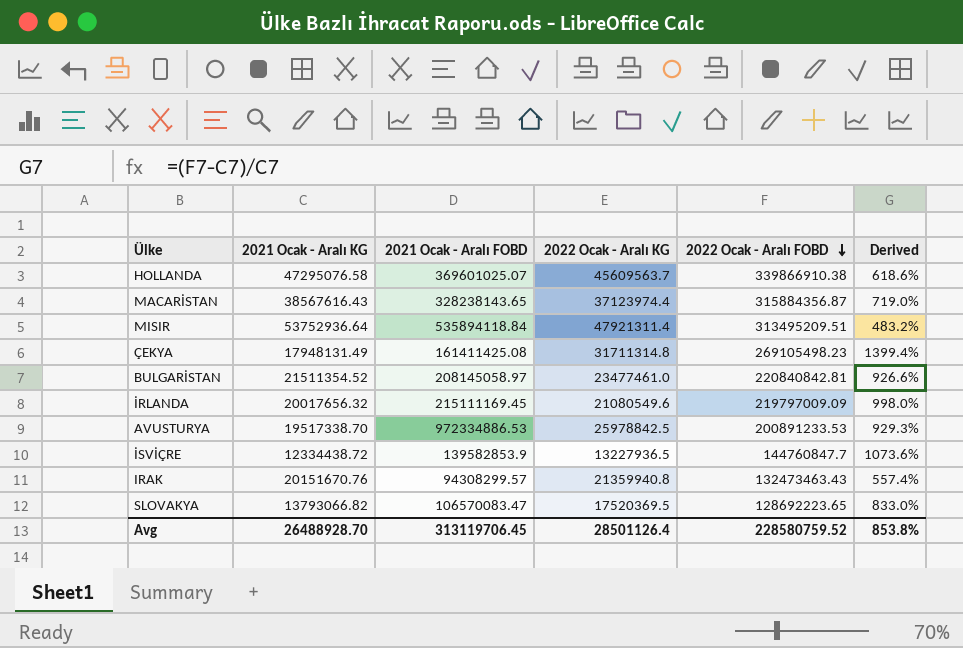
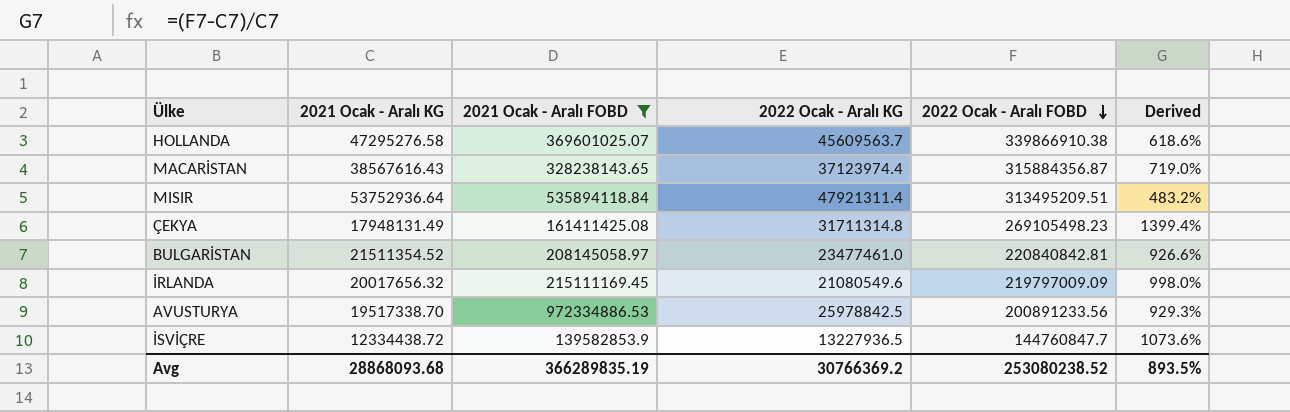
filter: none -> 2021 Ocak - Aralı FOBD >= 139582853.9
HOLLANDA | 2021 Ocak - Aralı KG: 47295076.58 -> 47295276.58
AVUSTURYA | 2022 Ocak - Aralı FOBD: 200891233.53 -> 200891233.56
Avg | 2021 Ocak - Aralı KG: 26488928.70 -> 28868093.68
Avg | 2021 Ocak - Aralı FOBD: 313119706.45 -> 366289835.19
Avg | 2022 Ocak - Aralı KG: 28501126.4 -> 30766369.2
Avg | 2022 Ocak - Aralı FOBD: 228580759.52 -> 253080238.52
Avg | Derived: 853.8% -> 893.5%

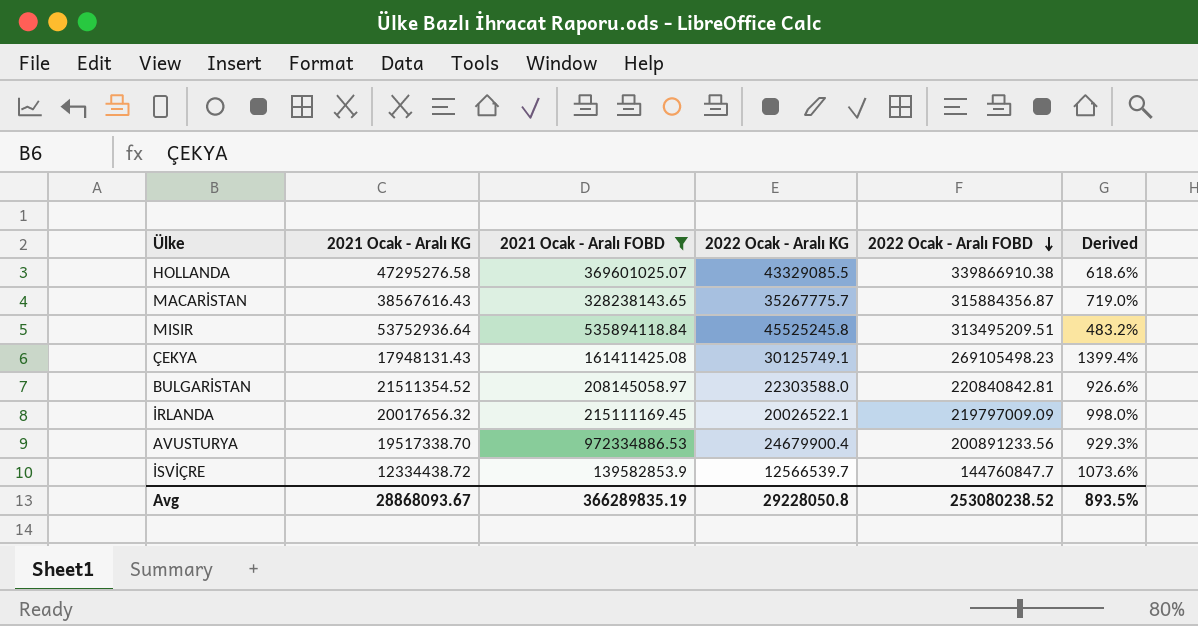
HOLLANDA | 2022 Ocak - Aralı KG: 45609563.7 -> 43329085.5
MACARİSTAN | 2022 Ocak - Aralı KG: 37123974.4 -> 35267775.7
MISIR | 2022 Ocak - Aralı KG: 47921311.4 -> 45525245.8
ÇEKYA | 2021 Ocak - Aralı KG: 17948131.49 -> 17948131.43
ÇEKYA | 2022 Ocak - Aralı KG: 31711314.8 -> 30125749.1
BULGARİSTAN | 2022 Ocak - Aralı KG: 23477461.0 -> 22303588.0
İRLANDA | 2022 Ocak - Aralı KG: 21080549.6 -> 20026522.1
AVUSTURYA | 2022 Ocak - Aralı KG: 25978842.5 -> 24679900.4
İSVİÇRE | 2022 Ocak - Aralı KG: 13227936.5 -> 12566539.7
Avg | 2021 Ocak - Aralı KG: 28868093.68 -> 28868093.67
Avg | 2022 Ocak - Aralı KG: 30766369.2 -> 29228050.8

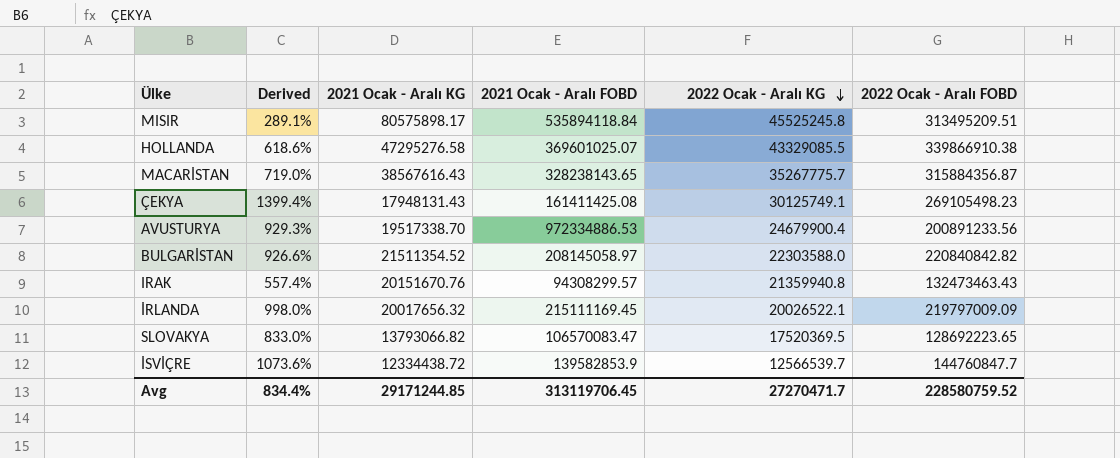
filter: 2021 Ocak - Aralı FOBD >= 139582853.9 -> none
row order: 2022 Ocak - Aralı FOBD descending -> 2022 Ocak - Aralı KG descending
column Derived | position: 6 -> 2
MISIR | Derived: 483.2% -> 289.1%
MISIR | 2021 Ocak - Aralı KG: 53752936.64 -> 80575898.17
BULGARİSTAN | 2022 Ocak - Aralı FOBD: 220840842.81 -> 220840842.82
Avg | Derived: 893.5% -> 834.4%
Avg | 2021 Ocak - Aralı KG: 28868093.67 -> 29171244.85
Avg | 2021 Ocak - Aralı FOBD: 366289835.19 -> 313119706.45
Avg | 2022 Ocak - Aralı KG: 29228050.8 -> 27270471.7
Avg | 2022 Ocak - Aralı FOBD: 253080238.52 -> 228580759.52

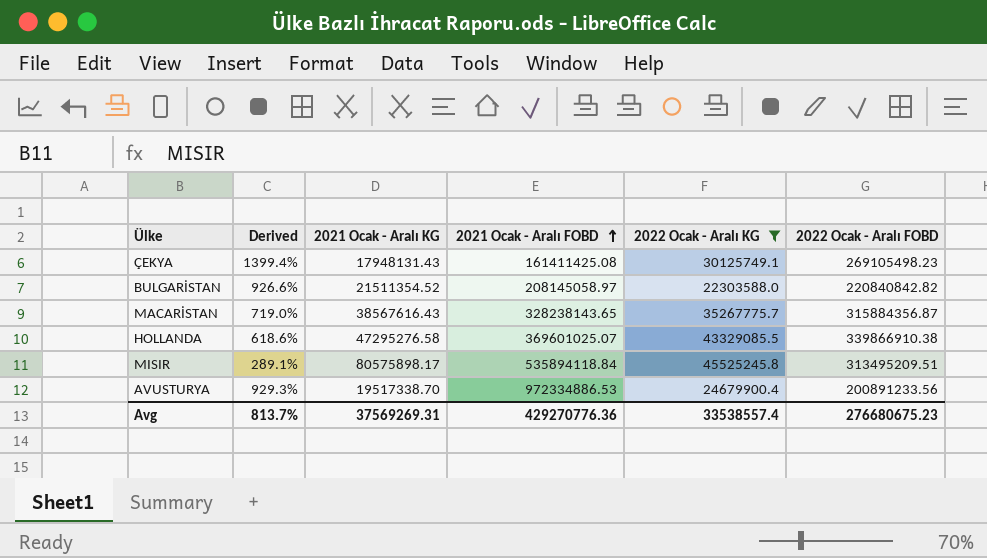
filter: none -> 2022 Ocak - Aralı KG >= 22303588.0
row order: 2022 Ocak - Aralı KG descending -> 2021 Ocak - Aralı FOBD ascending
Avg | Derived: 834.4% -> 813.7%
Avg | 2021 Ocak - Aralı KG: 29171244.85 -> 37569269.31
Avg | 2021 Ocak - Aralı FOBD: 313119706.45 -> 429270776.36
Avg | 2022 Ocak - Aralı KG: 27270471.7 -> 33538557.4
Avg | 2022 Ocak - Aralı FOBD: 228580759.52 -> 276680675.23

